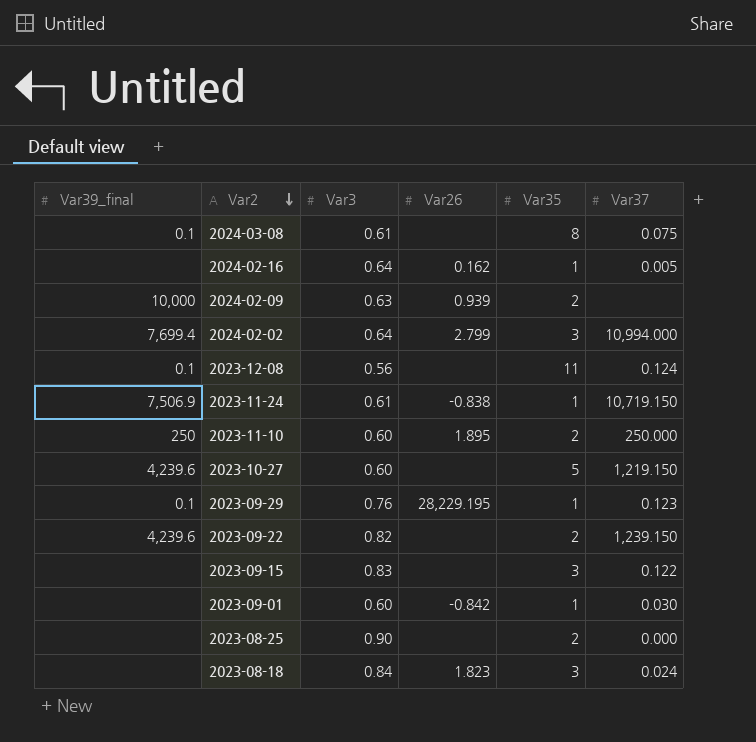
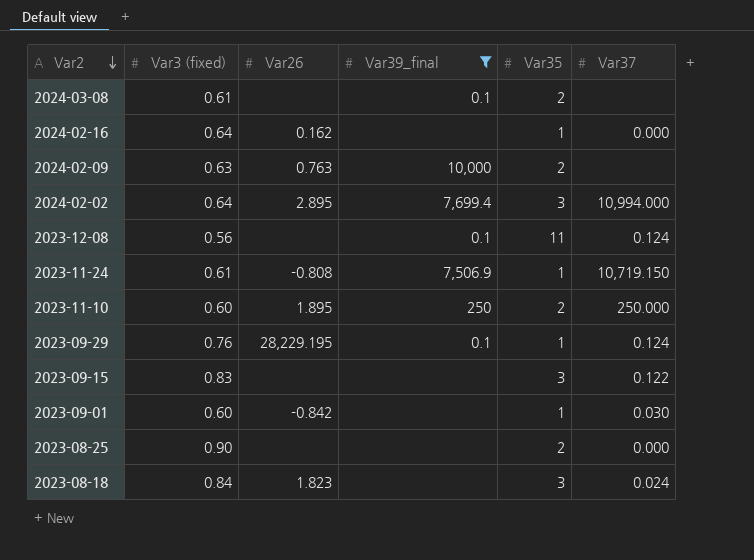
filter: none -> Var39_final != 4,239.6
column name: Var3 -> Var3 (fixed)
column Var39_final | position: 1 -> 4
2024-03-08 | Var35: 8 -> 2
2024-03-08 | Var37: 0.075 -> none
2024-02-16 | Var37: 0.005 -> 0.000
2024-02-09 | Var26: 0.939 -> 0.763
2024-02-02 | Var26: 2.799 -> 2.895
2023-11-24 | Var26: -0.838 -> -0.808
2023-09-29 | Var37: 0.123 -> 0.124

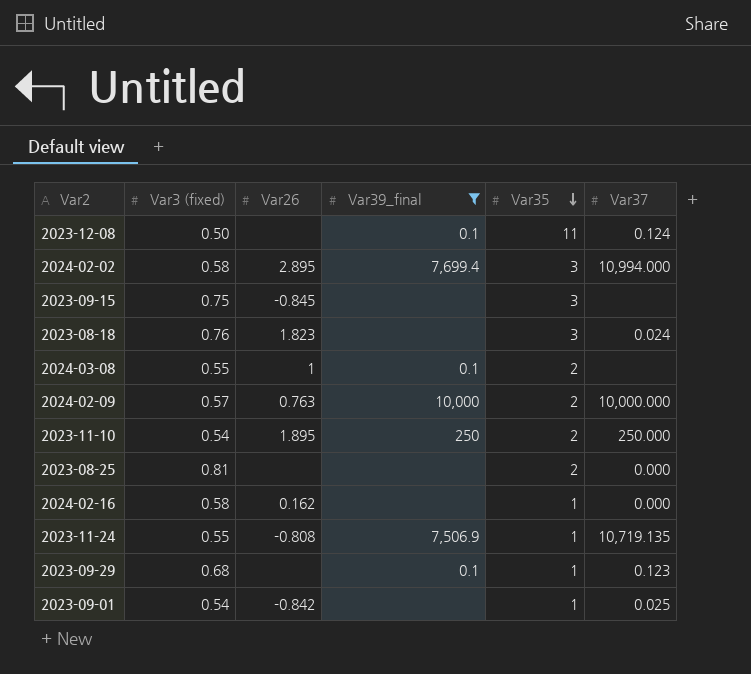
row order: Var2 descending -> Var35 descending
2023-12-08 | Var3 (fixed): 0.56 -> 0.50
2024-02-02 | Var3 (fixed): 0.64 -> 0.58
2023-09-15 | Var3 (fixed): 0.83 -> 0.75
2023-09-15 | Var26: none -> -0.845
2023-09-15 | Var37: 0.122 -> none
2023-08-18 | Var3 (fixed): 0.84 -> 0.76
2024-03-08 | Var3 (fixed): 0.61 -> 0.55
2024-03-08 | Var26: none -> 1
2024-02-09 | Var3 (fixed): 0.63 -> 0.57
2024-02-09 | Var37: none -> 10,000.000
2023-11-10 | Var3 (fixed): 0.60 -> 0.54
2023-08-25 | Var3 (fixed): 0.90 -> 0.81
2024-02-16 | Var3 (fixed): 0.64 -> 0.58
2023-11-24 | Var3 (fixed): 0.61 -> 0.55
2023-11-24 | Var37: 10,719.150 -> 10,719.135
2023-09-29 | Var3 (fixed): 0.76 -> 0.68
2023-09-29 | Var26: 28,229.195 -> none
2023-09-29 | Var37: 0.124 -> 0.123
2023-09-01 | Var3 (fixed): 0.60 -> 0.54
2023-09-01 | Var37: 0.030 -> 0.025

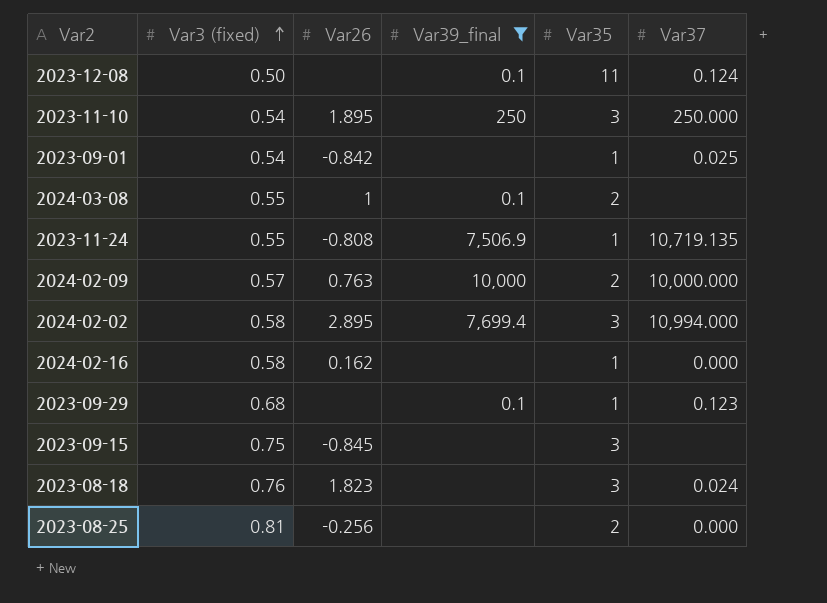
row order: Var35 descending -> Var3 (fixed) ascending
2023-11-10 | Var35: 2 -> 3
2023-08-25 | Var26: none -> -0.256

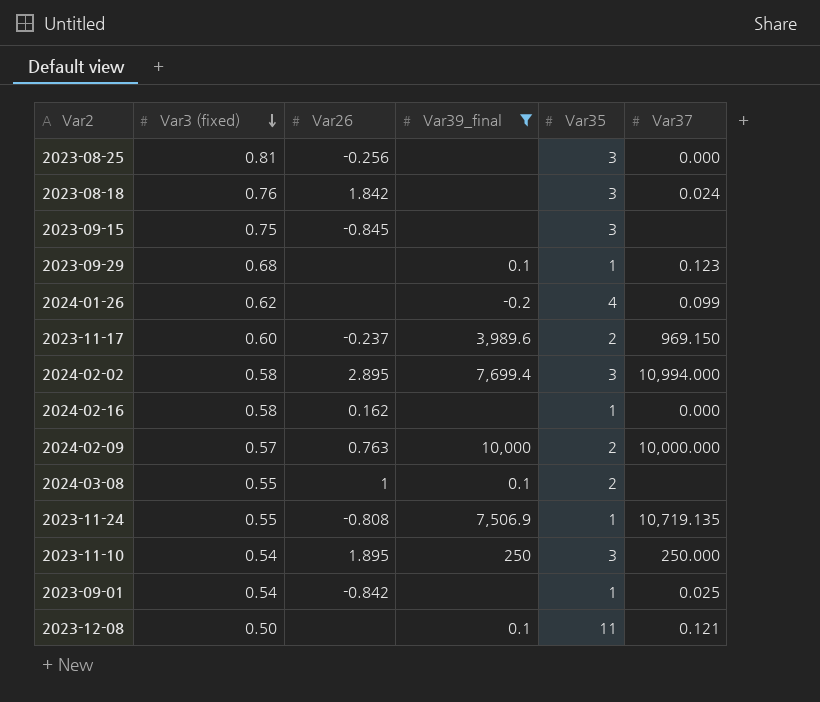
row order: Var3 (fixed) ascending -> Var3 (fixed) descending
2023-08-25 | Var35: 2 -> 3
2023-08-18 | Var26: 1.823 -> 1.842
row 2024-01-26: none -> 0.62 | none | -0.2 | 4 | 0.099
row 2023-11-17: none -> 0.60 | -0.237 | 3,989.6 | 2 | 969.150
2023-12-08 | Var37: 0.124 -> 0.121

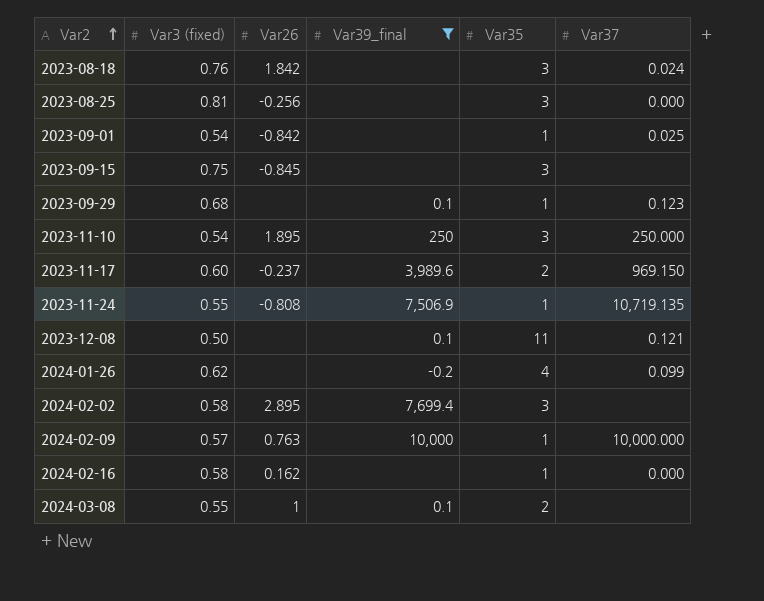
row order: Var3 (fixed) descending -> Var2 ascending
2024-02-02 | Var37: 10,994.000 -> none
2024-02-09 | Var35: 2 -> 1

